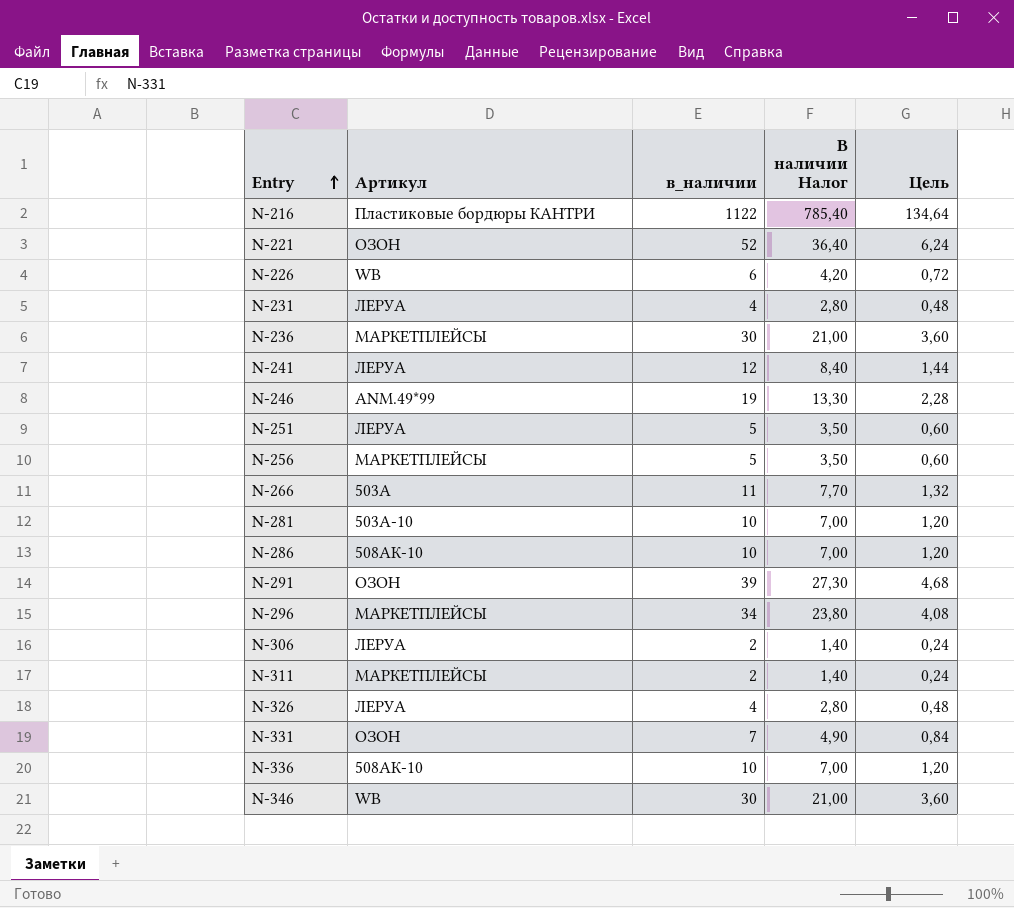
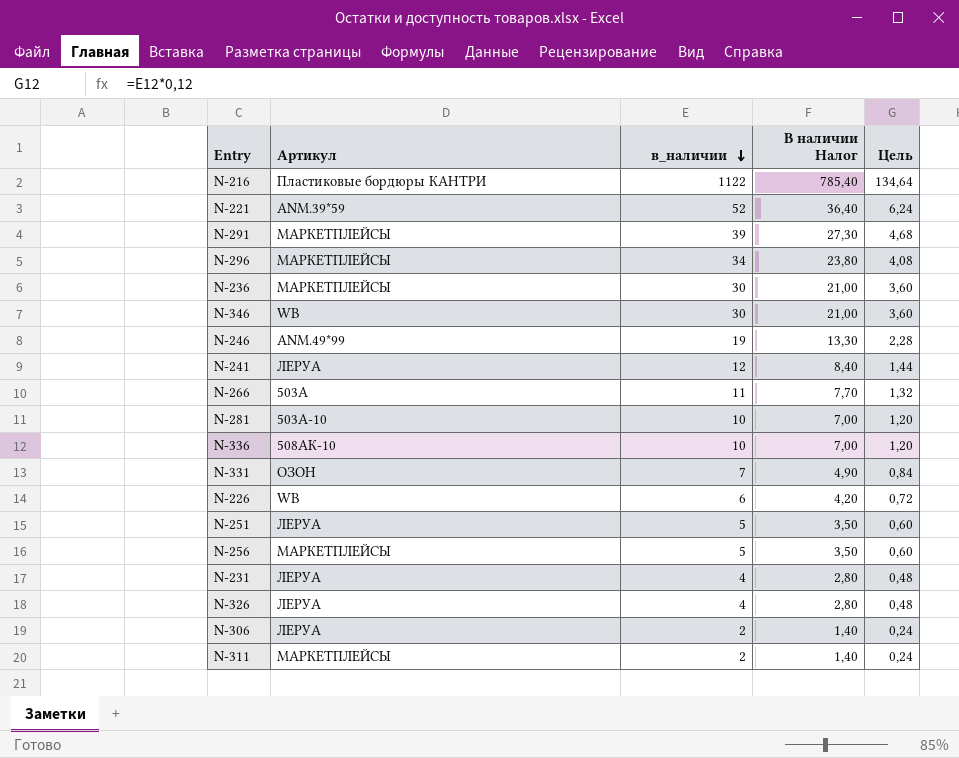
row order: Entry ascending -> в_наличии descending
row N-286: 508АК-10 | 10 | 7,00 | 1,20 -> none
N-221 | Артикул: ОЗОН -> ANM.39*59
N-291 | Артикул: ОЗОН -> МАРКЕТПЛЕЙСЫ

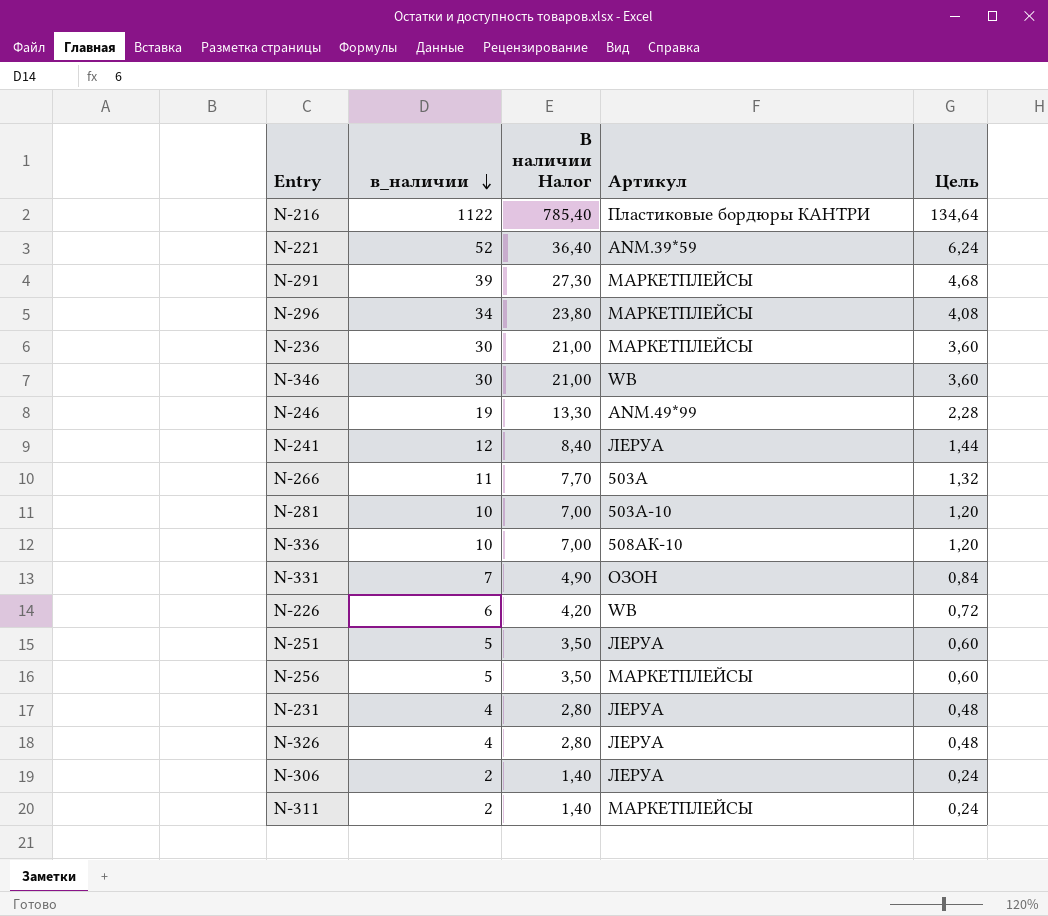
column Артикул | position: 2 -> 4

